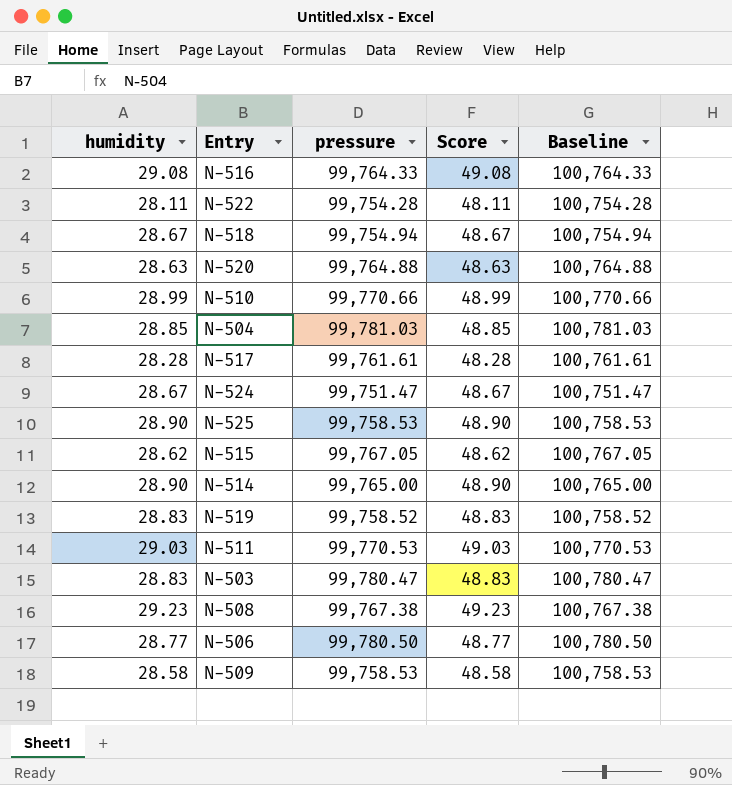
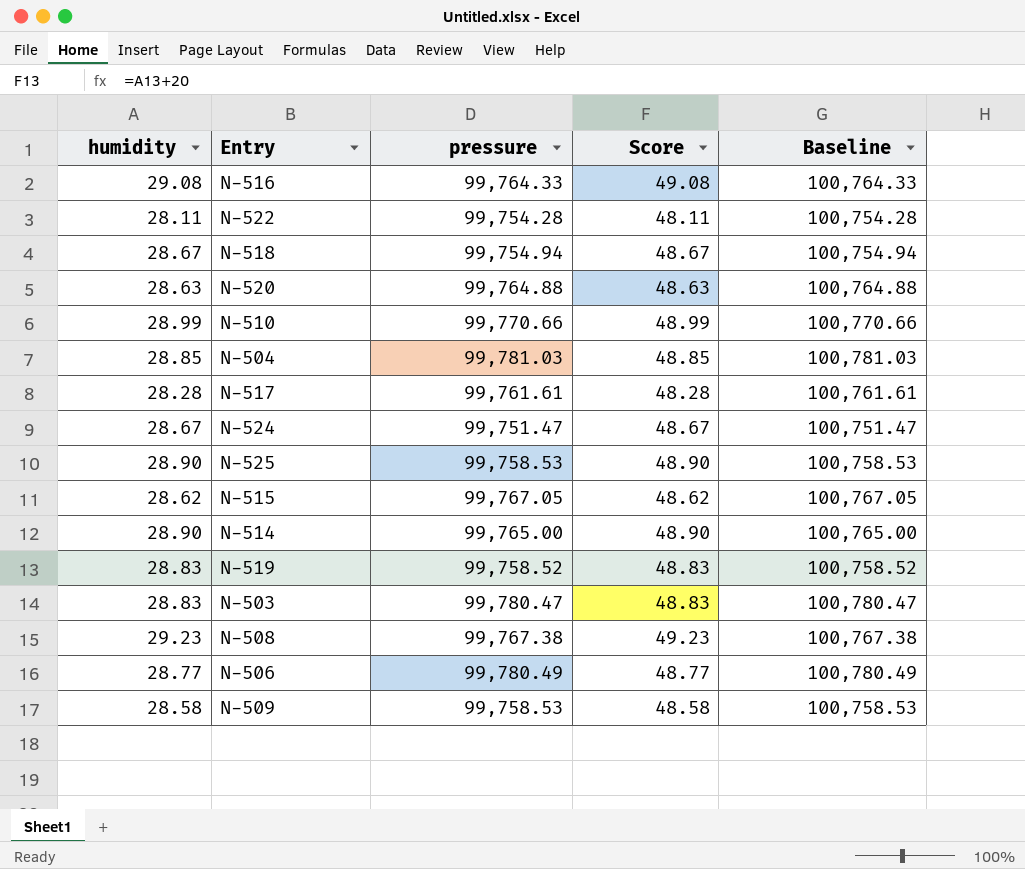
row N-511: 29.03 | 99,770.53 | 49.03 | 100,770.53 -> none
N-506 | pressure: 99,780.50 -> 99,780.49
N-506 | Baseline: 100,780.50 -> 100,780.49

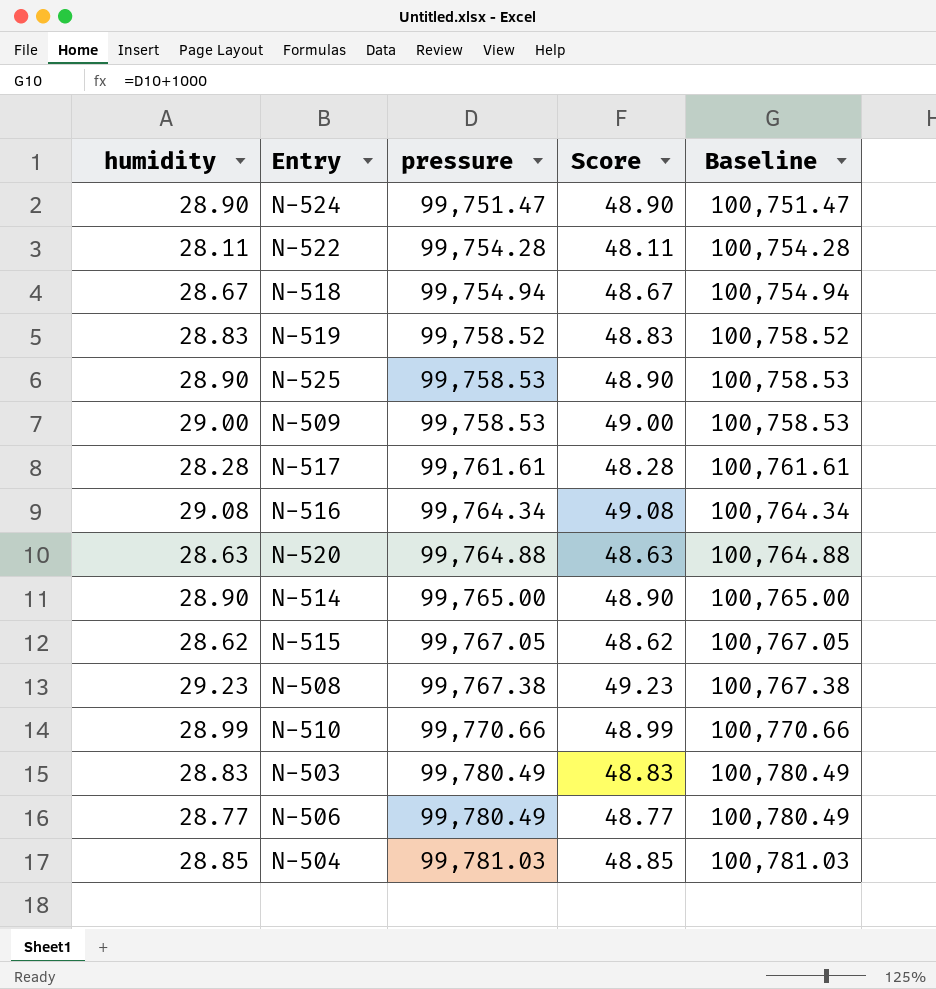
row order: none -> pressure ascending
N-524 | humidity: 28.67 -> 28.90
N-524 | Score: 48.67 -> 48.90
N-509 | humidity: 28.58 -> 29.00
N-509 | Score: 48.58 -> 49.00
N-516 | pressure: 99,764.33 -> 99,764.34
N-516 | Baseline: 100,764.33 -> 100,764.34
N-503 | pressure: 99,780.47 -> 99,780.49
N-503 | Baseline: 100,780.47 -> 100,780.49

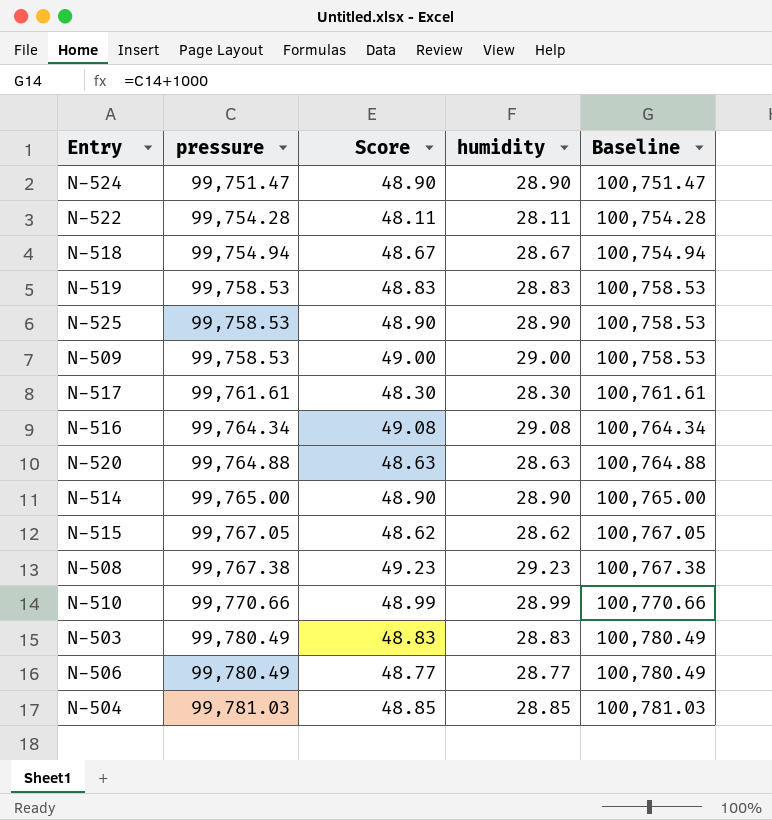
column humidity | position: 1 -> 4
N-519 | pressure: 99,758.52 -> 99,758.53
N-519 | Baseline: 100,758.52 -> 100,758.53
N-517 | Score: 48.28 -> 48.30
N-517 | humidity: 28.28 -> 28.30

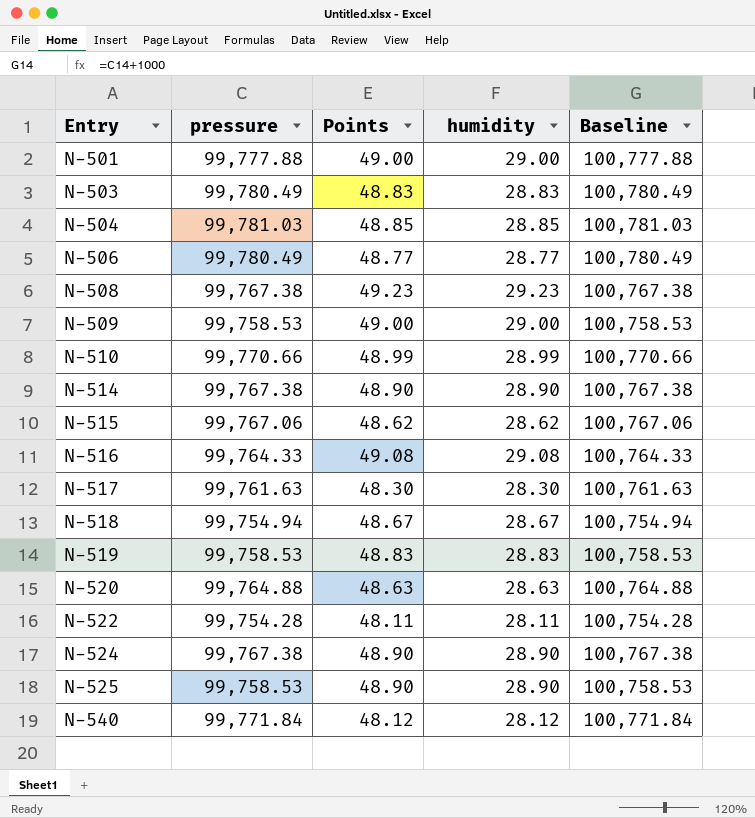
row order: pressure ascending -> Entry ascending
column name: Score -> Points
row N-501: none -> 99,777.88 | 49.00 | 29.00 | 100,777.88
N-514 | pressure: 99,765.00 -> 99,767.38
N-514 | Baseline: 100,765.00 -> 100,767.38
N-515 | pressure: 99,767.05 -> 99,767.06
N-515 | Baseline: 100,767.05 -> 100,767.06
N-516 | pressure: 99,764.34 -> 99,764.33
N-516 | Baseline: 100,764.34 -> 100,764.33
N-517 | pressure: 99,761.61 -> 99,761.63
N-517 | Baseline: 100,761.61 -> 100,761.63
N-524 | pressure: 99,751.47 -> 99,767.38
N-524 | Baseline: 100,751.47 -> 100,767.38
row N-540: none -> 99,771.84 | 48.12 | 28.12 | 100,771.84

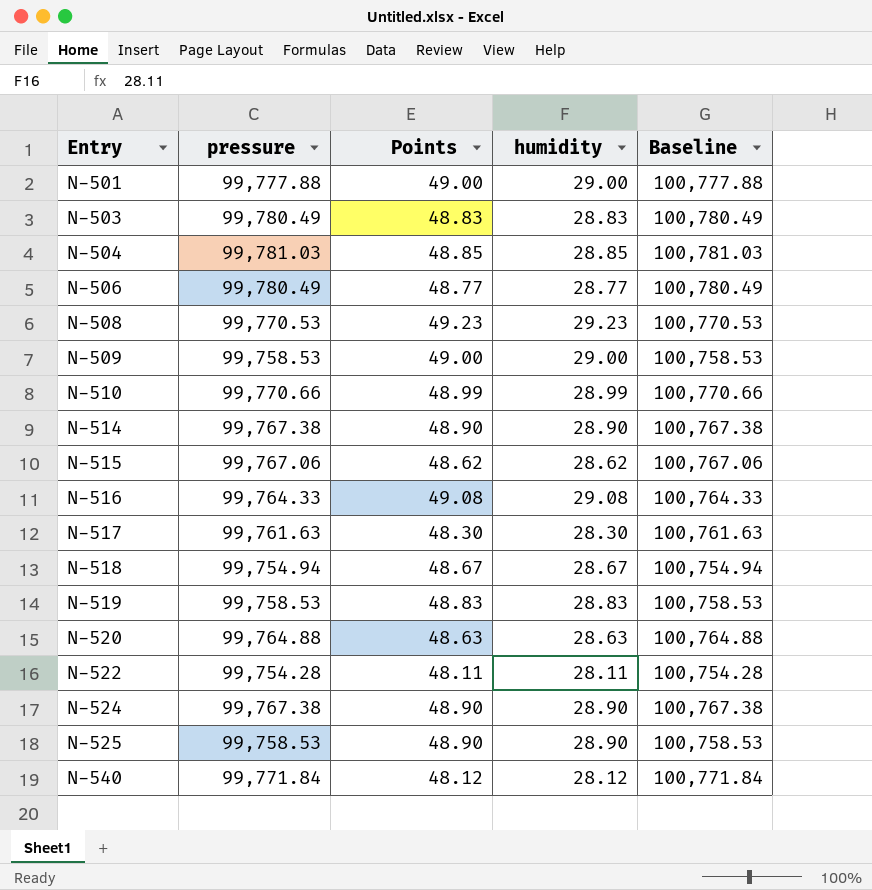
N-508 | pressure: 99,767.38 -> 99,770.53
N-508 | Baseline: 100,767.38 -> 100,770.53

